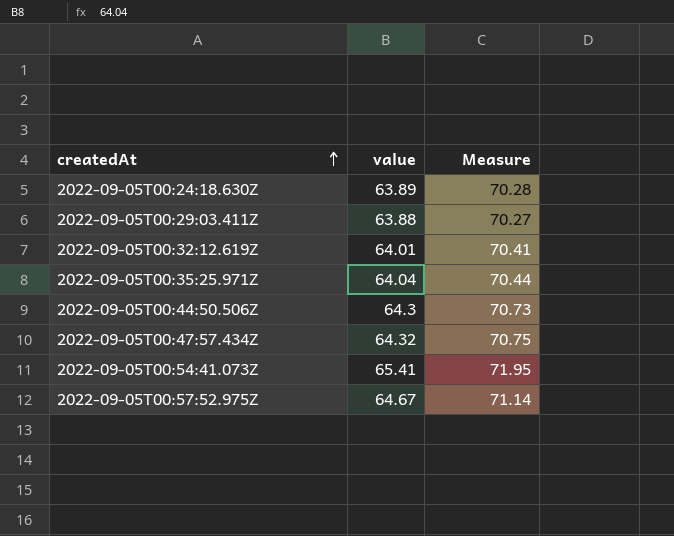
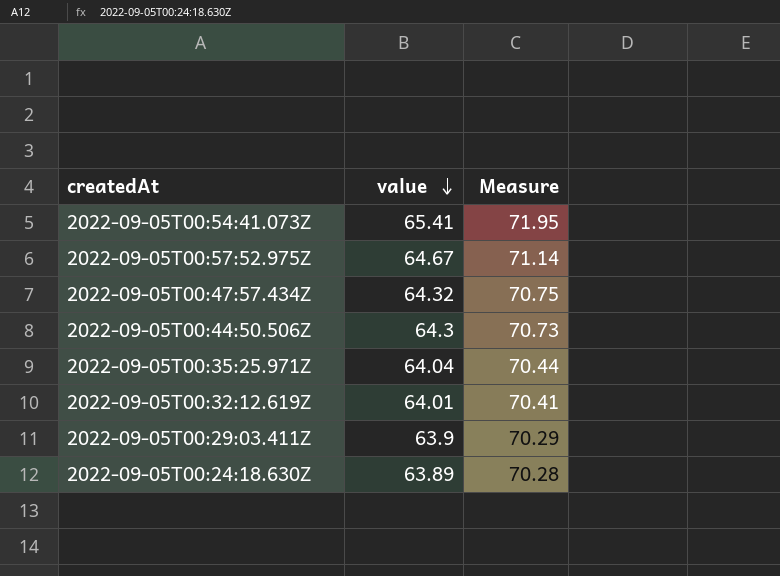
row order: createdAt ascending -> value descending
2022-09-05T00:29:03.411Z | value: 63.88 -> 63.9
2022-09-05T00:29:03.411Z | Measure: 70.27 -> 70.29

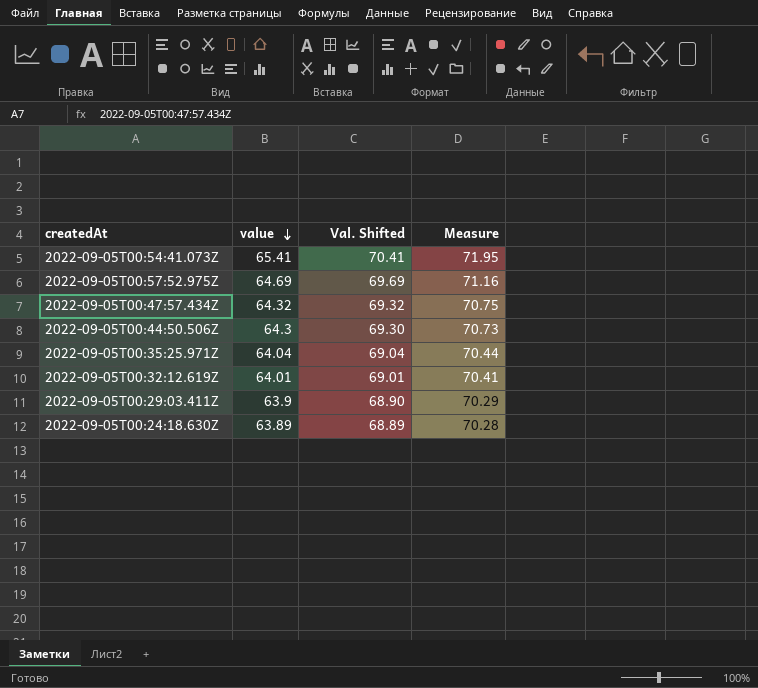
column Val. Shifted | formula: none -> [value] + 5
2022-09-05T00:57:52.975Z | value: 64.67 -> 64.69
2022-09-05T00:57:52.975Z | Measure: 71.14 -> 71.16

